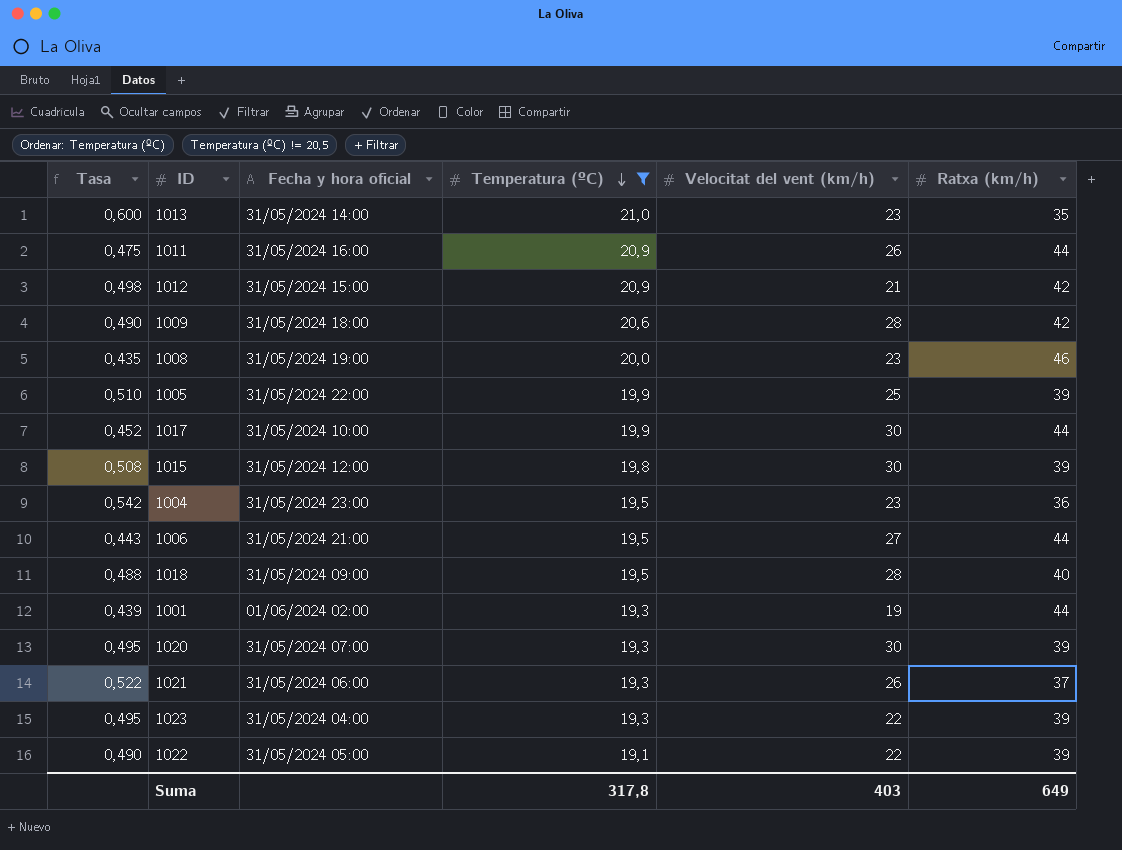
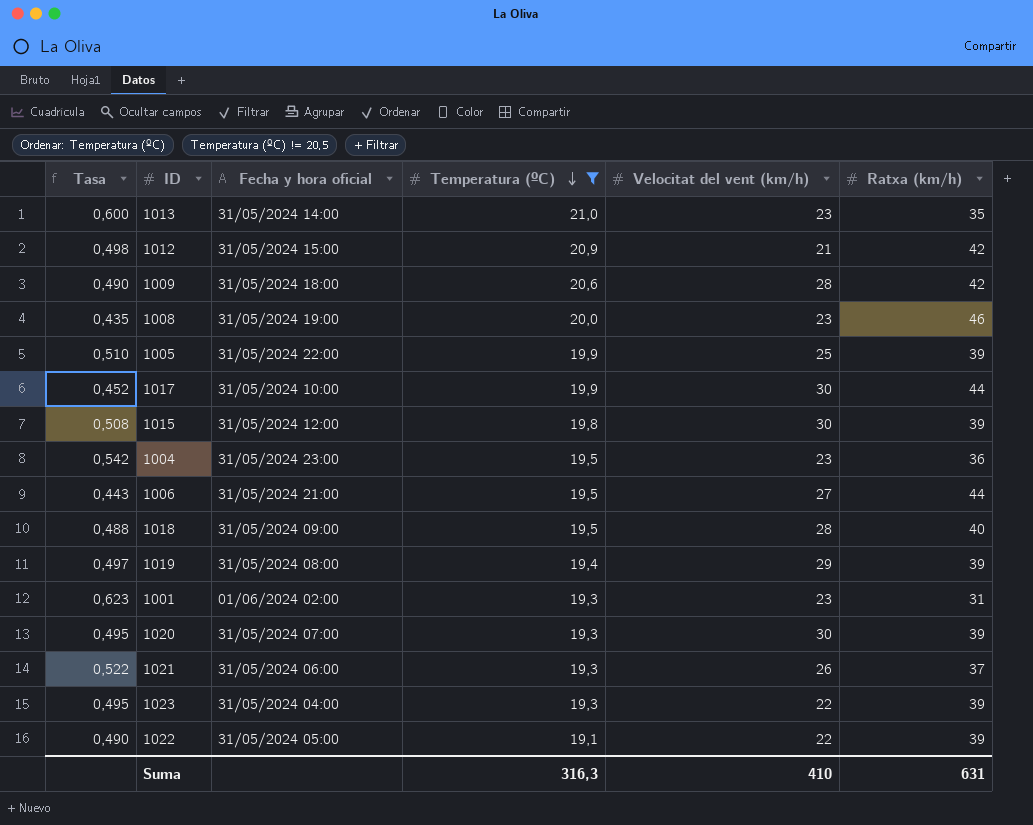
row 1011: 0,475 | 31/05/2024 16:00 | 20,9 | 26 | 44 -> none
row 1019: none -> 0,497 | 31/05/2024 08:00 | 19,4 | 29 | 39
1001 | Tasa: 0,439 -> 0,623
1001 | Velocitat del vent (km/h): 19 -> 23
1001 | Ratxa (km/h): 44 -> 31
Suma | Temperatura (ºC): 317,8 -> 316,3
Suma | Velocitat del vent (km/h): 403 -> 410
Suma | Ratxa (km/h): 649 -> 631

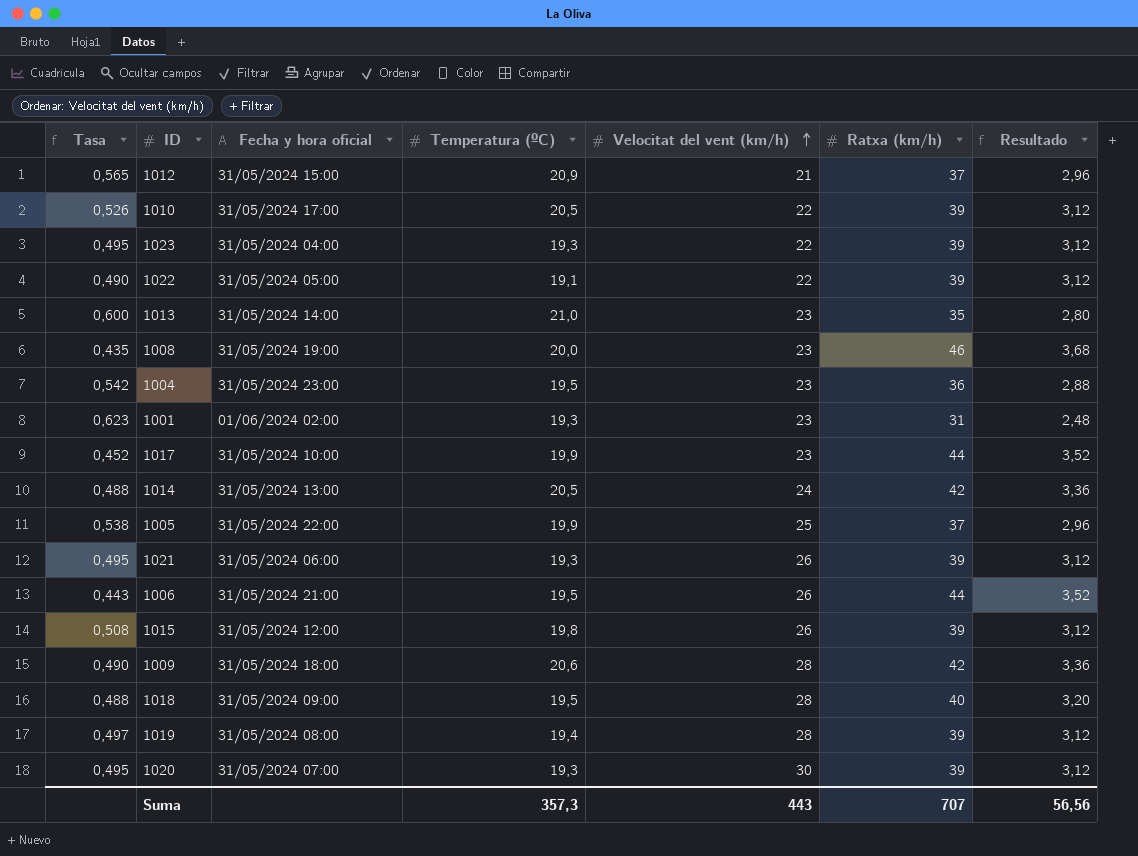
filter: Temperatura (ºC) != 20,5 -> none
row order: Temperatura (ºC) descending -> Velocitat del vent (km/h) ascending
column Resultado | formula: none -> [Ratxa (km/h)] * 0,08
1012 | Tasa: 0,498 -> 0,565
1012 | Ratxa (km/h): 42 -> 37
1017 | Velocitat del vent (km/h): 30 -> 23
1005 | Tasa: 0,510 -> 0,538
1005 | Ratxa (km/h): 39 -> 37
1021 | Tasa: 0,522 -> 0,495
1021 | Ratxa (km/h): 37 -> 39
1006 | Velocitat del vent (km/h): 27 -> 26
1015 | Velocitat del vent (km/h): 30 -> 26
1019 | Velocitat del vent (km/h): 29 -> 28
Suma | Temperatura (ºC): 316,3 -> 357,3
Suma | Velocitat del vent (km/h): 410 -> 443
Suma | Ratxa (km/h): 631 -> 707

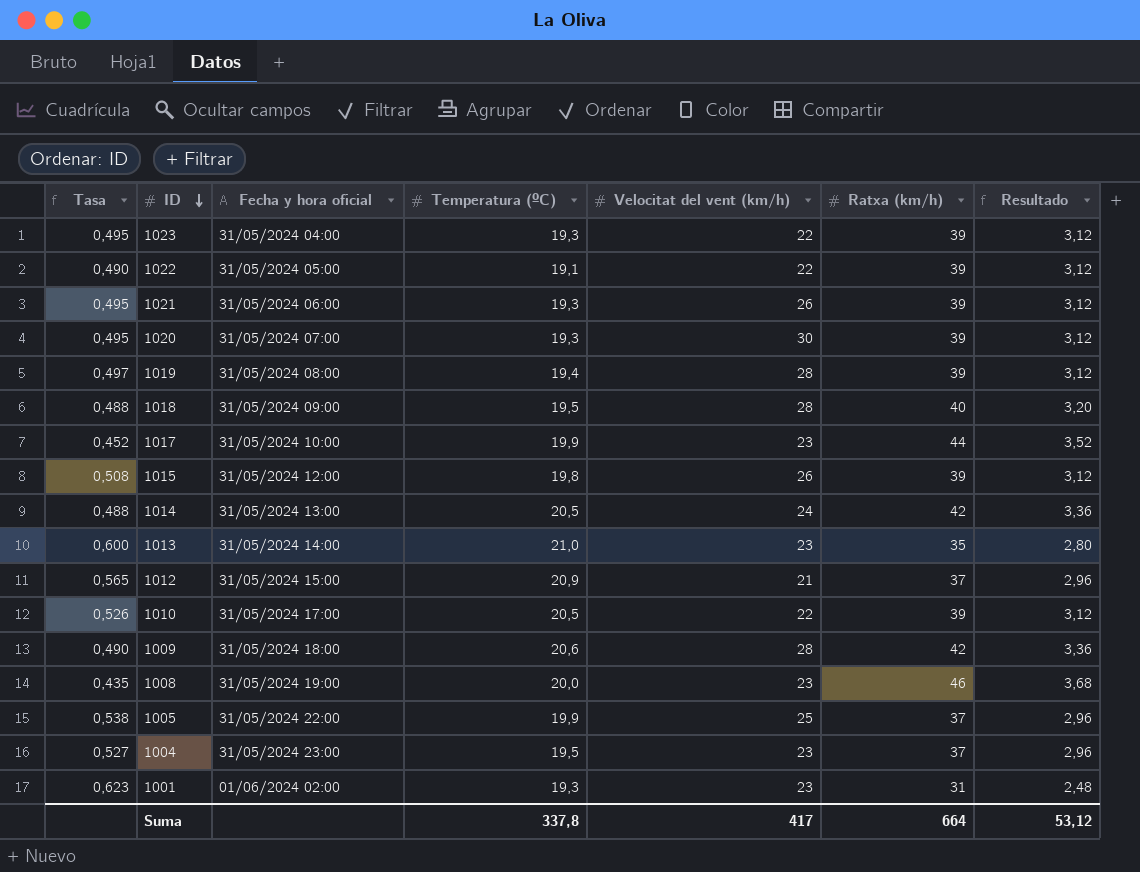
row order: Velocitat del vent (km/h) ascending -> ID descending
row 1006: 0,443 | 31/05/2024 21:00 | 19,5 | 26 | 44 | 3,52 -> none
1004 | Tasa: 0,542 -> 0,527
1004 | Ratxa (km/h): 36 -> 37
1004 | Resultado: 2,88 -> 2,96
Suma | Temperatura (ºC): 357,3 -> 337,8
Suma | Velocitat del vent (km/h): 443 -> 417
Suma | Ratxa (km/h): 707 -> 664
Suma | Resultado: 56,56 -> 53,12

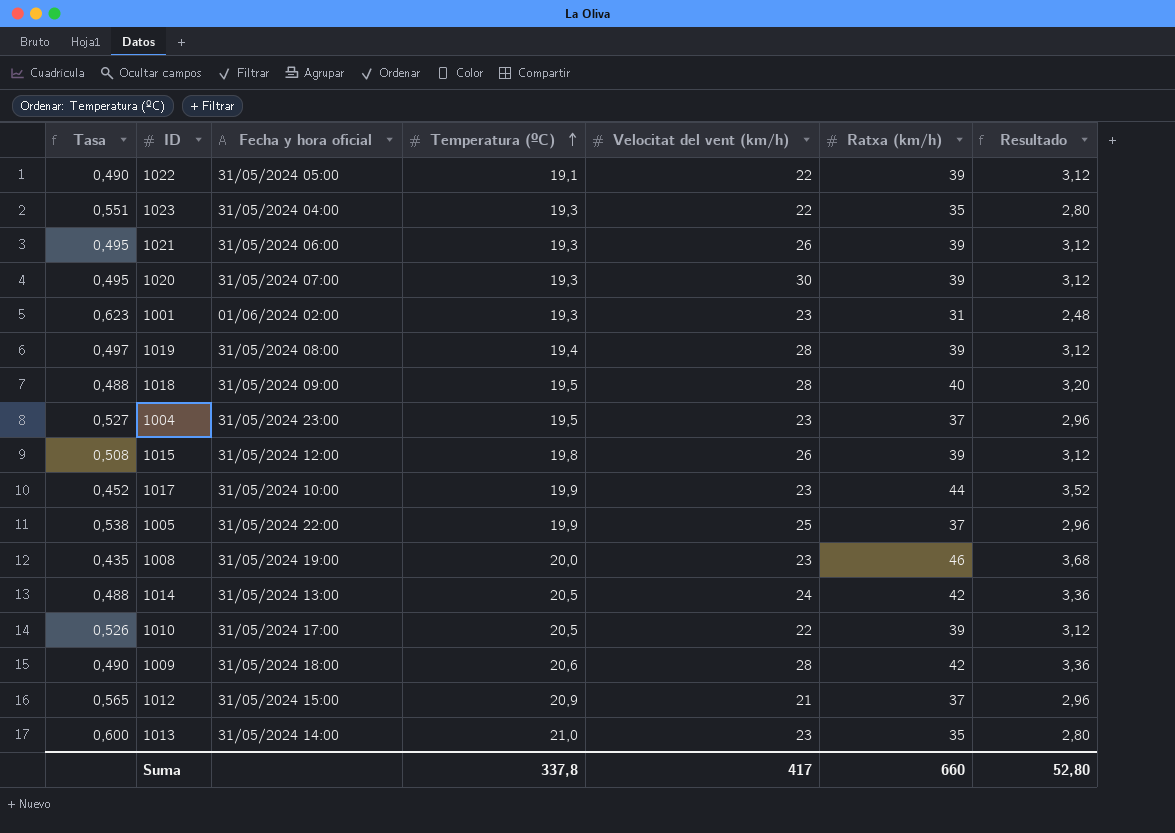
row order: ID descending -> Temperatura (ºC) ascending
1023 | Tasa: 0,495 -> 0,551
1023 | Ratxa (km/h): 39 -> 35
1023 | Resultado: 3,12 -> 2,80
Suma | Ratxa (km/h): 664 -> 660
Suma | Resultado: 53,12 -> 52,80

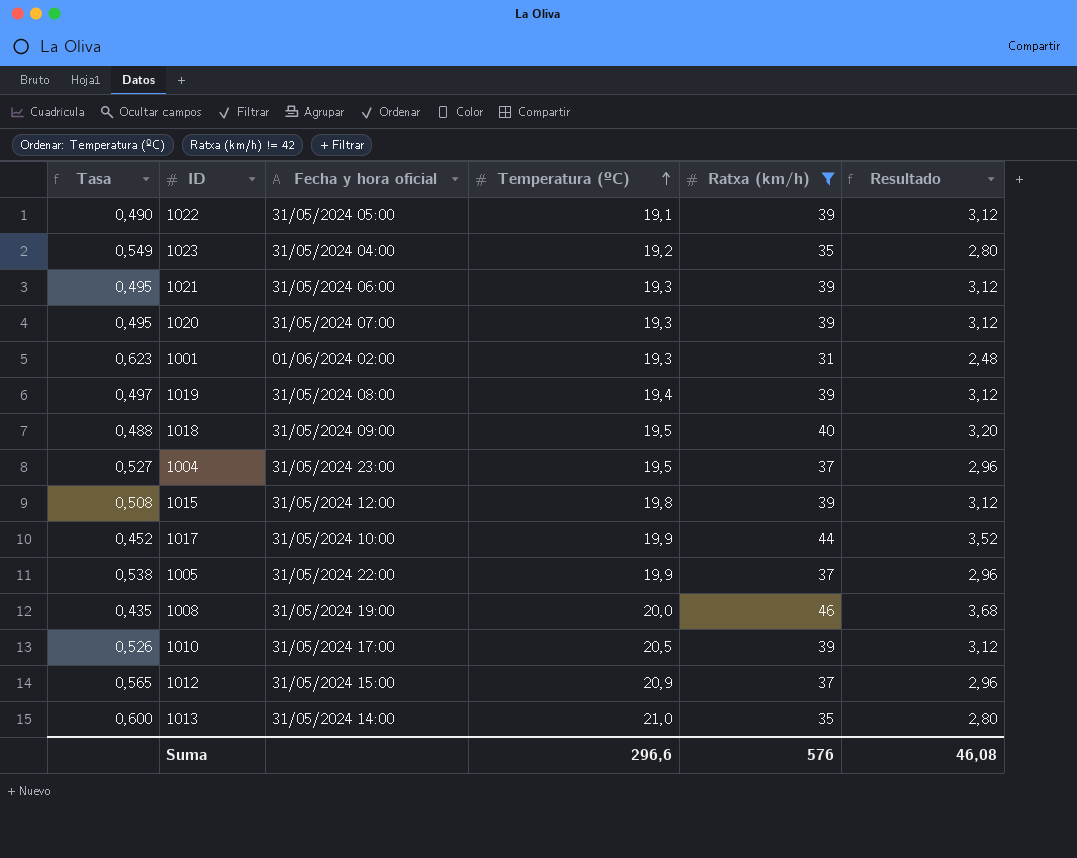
filter: none -> Ratxa (km/h) != 42
column Velocitat del vent (km/h) | position: 5 -> none
1023 | Tasa: 0,551 -> 0,549
1023 | Temperatura (ºC): 19,3 -> 19,2
Suma | Temperatura (ºC): 337,8 -> 296,6
Suma | Ratxa (km/h): 660 -> 576
Suma | Resultado: 52,80 -> 46,08

